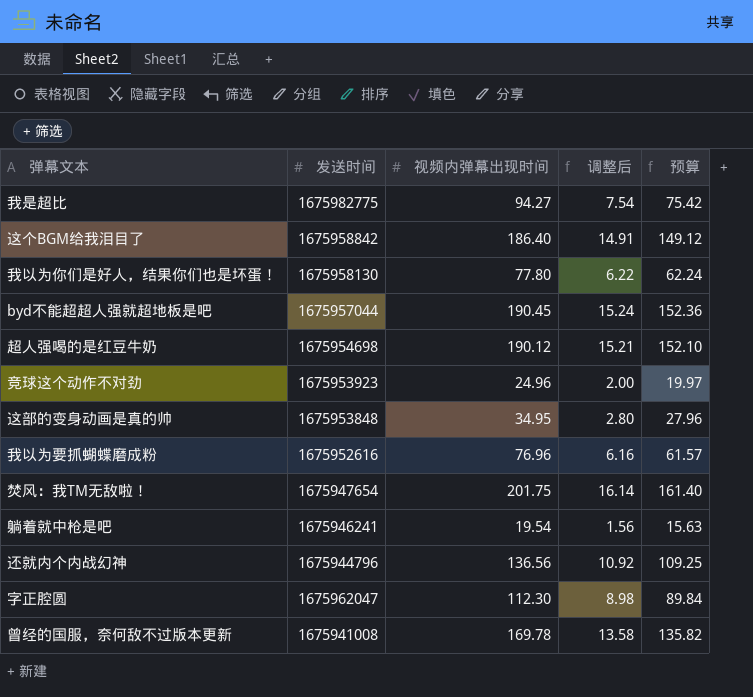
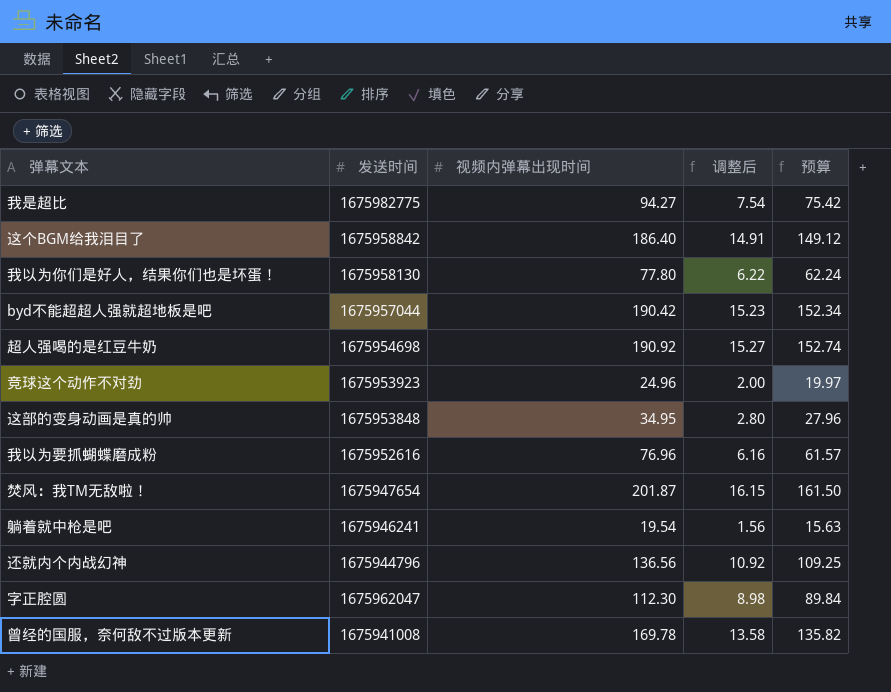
byd不能超超人强就超地板是吧 | 视频内弹幕出现时间: 190.45 -> 190.42
byd不能超超人强就超地板是吧 | 调整后: 15.24 -> 15.23
byd不能超超人强就超地板是吧 | 预算: 152.36 -> 152.34
超人强喝的是红豆牛奶 | 视频内弹幕出现时间: 190.12 -> 190.92
超人强喝的是红豆牛奶 | 调整后: 15.21 -> 15.27
超人强喝的是红豆牛奶 | 预算: 152.10 -> 152.74
焚风：我TM无敌啦！ | 视频内弹幕出现时间: 201.75 -> 201.87
焚风：我TM无敌啦！ | 调整后: 16.14 -> 16.15
焚风：我TM无敌啦！ | 预算: 161.40 -> 161.50

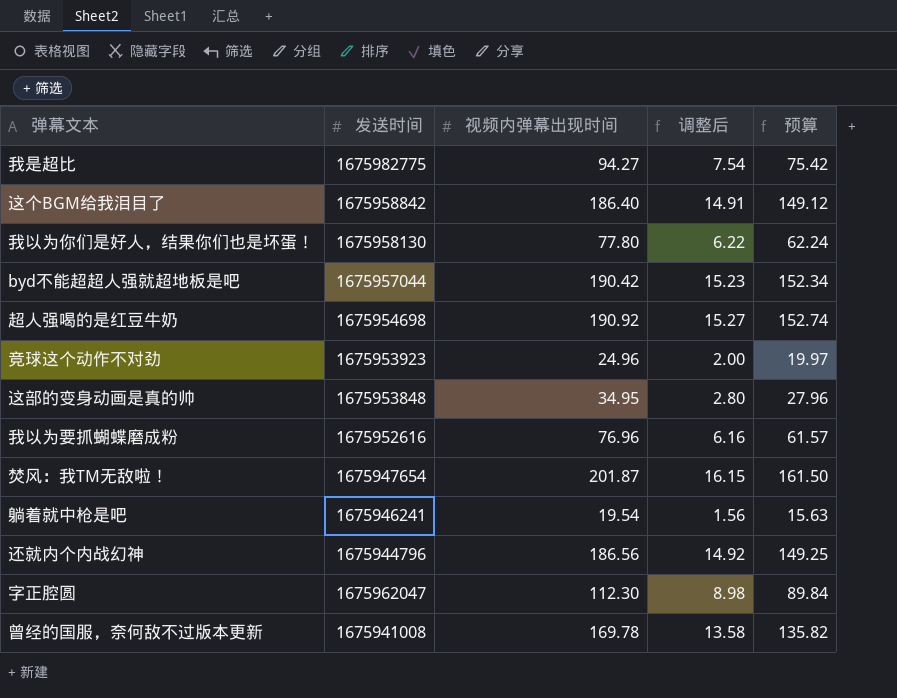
还就内个内战幻神 | 视频内弹幕出现时间: 136.56 -> 186.56
还就内个内战幻神 | 调整后: 10.92 -> 14.92
还就内个内战幻神 | 预算: 109.25 -> 149.25

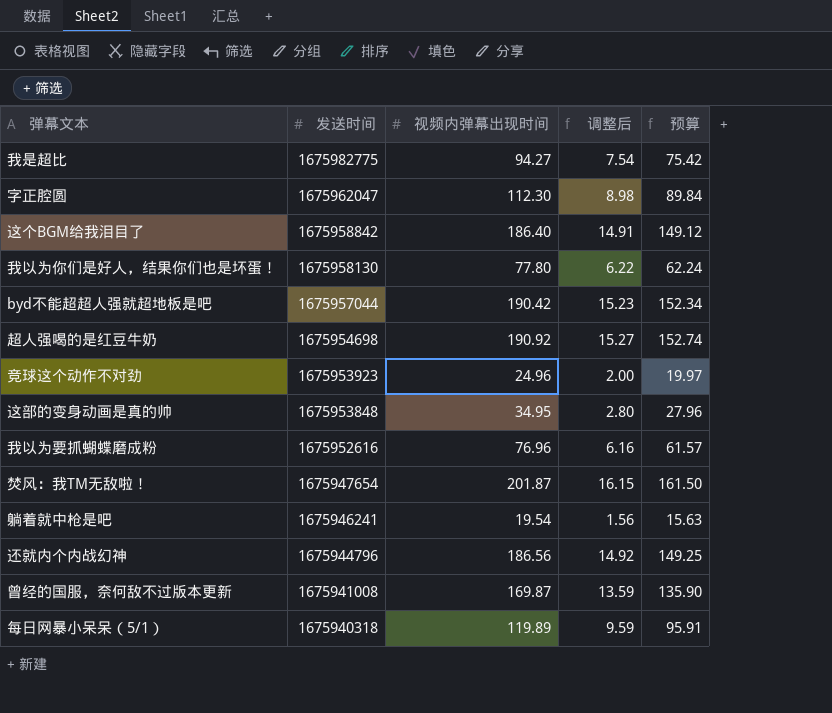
row order: none -> 发送时间 descending
曾经的国服，奈何敌不过版本更新 | 视频内弹幕出现时间: 169.78 -> 169.87
曾经的国服，奈何敌不过版本更新 | 调整后: 13.58 -> 13.59
曾经的国服，奈何敌不过版本更新 | 预算: 135.82 -> 135.90
row 每日网暴小呆呆（5/1）: none -> 1675940318 | 119.89 | 9.59 | 95.91

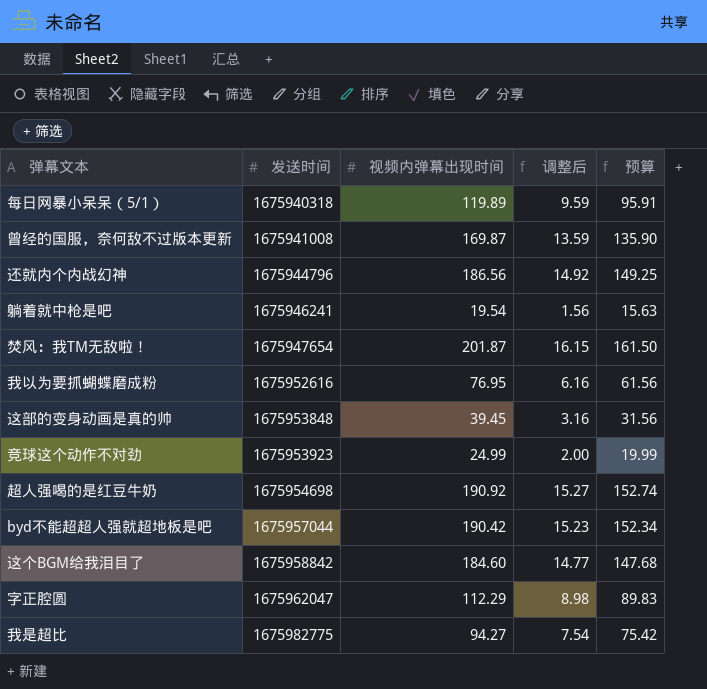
row order: 发送时间 descending -> 发送时间 ascending
row 我以为你们是好人，结果你们也是坏蛋！: 1675958130 | 77.80 | 6.22 | 62.24 -> none
我以为要抓蝴蝶磨成粉 | 视频内弹幕出现时间: 76.96 -> 76.95
我以为要抓蝴蝶磨成粉 | 预算: 61.57 -> 61.56
这部的变身动画是真的帅 | 视频内弹幕出现时间: 34.95 -> 39.45
这部的变身动画是真的帅 | 调整后: 2.80 -> 3.16
这部的变身动画是真的帅 | 预算: 27.96 -> 31.56
竞球这个动作不对劲 | 视频内弹幕出现时间: 24.96 -> 24.99
竞球这个动作不对劲 | 预算: 19.97 -> 19.99
这个BGM给我泪目了 | 视频内弹幕出现时间: 186.40 -> 184.60
这个BGM给我泪目了 | 调整后: 14.91 -> 14.77
这个BGM给我泪目了 | 预算: 149.12 -> 147.68
字正腔圆 | 视频内弹幕出现时间: 112.30 -> 112.29
字正腔圆 | 预算: 89.84 -> 89.83

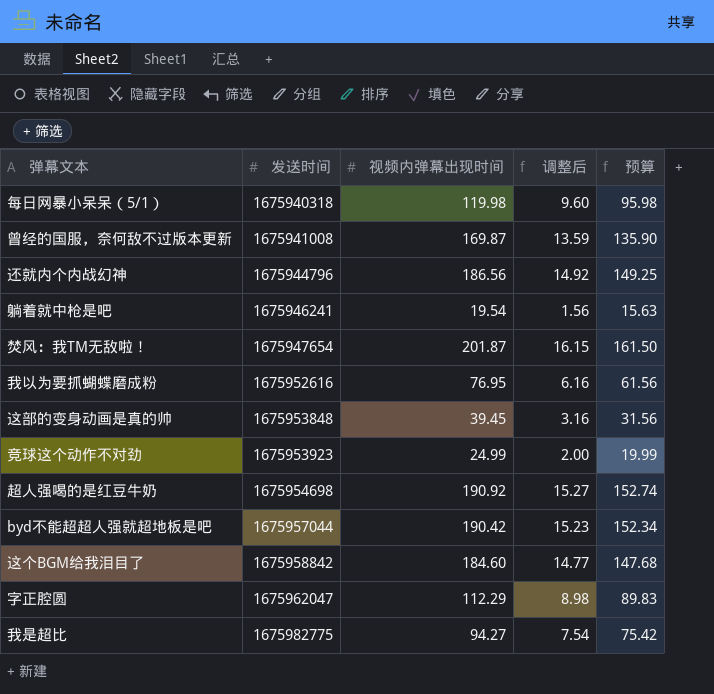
每日网暴小呆呆（5/1） | 视频内弹幕出现时间: 119.89 -> 119.98
每日网暴小呆呆（5/1） | 调整后: 9.59 -> 9.60
每日网暴小呆呆（5/1） | 预算: 95.91 -> 95.98

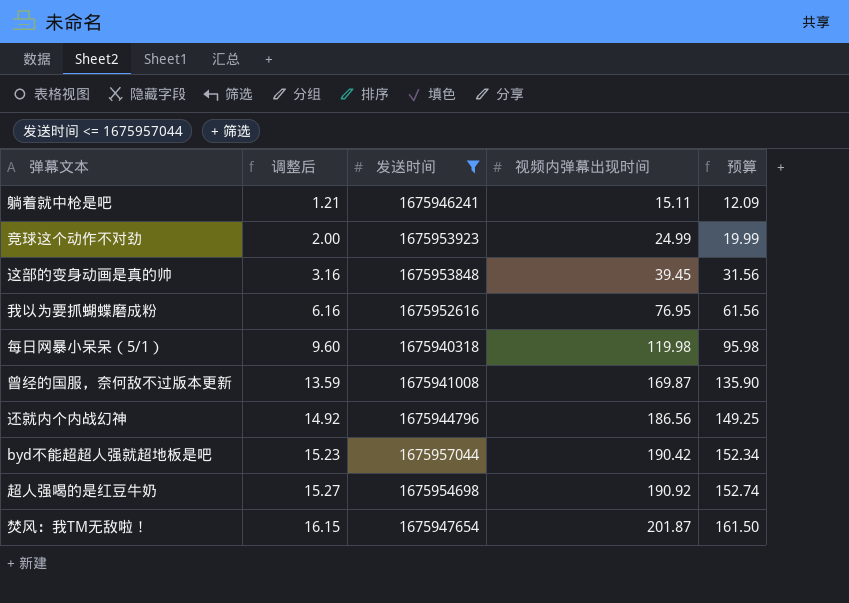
filter: none -> 发送时间 <= 1675957044
row order: 发送时间 ascending -> 调整后 ascending
column 调整后 | position: 4 -> 2
躺着就中枪是吧 | 调整后: 1.56 -> 1.21
躺着就中枪是吧 | 视频内弹幕出现时间: 19.54 -> 15.11
躺着就中枪是吧 | 预算: 15.63 -> 12.09

